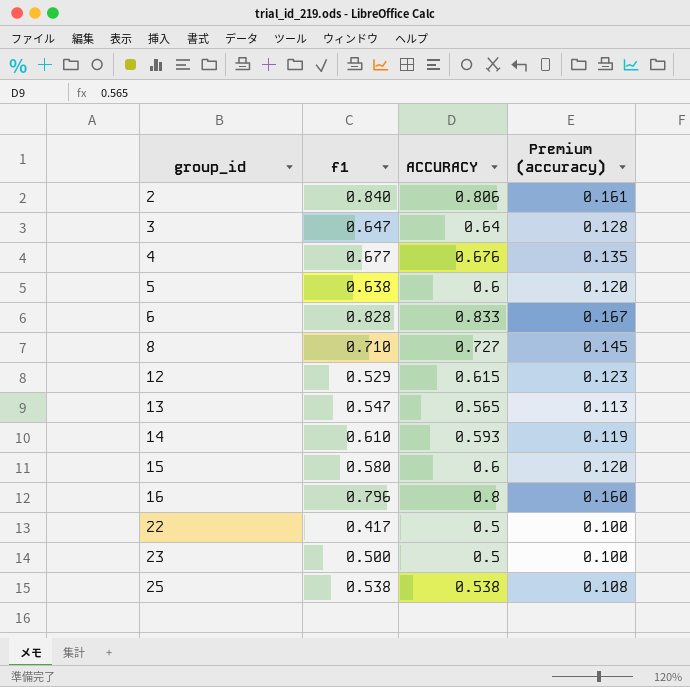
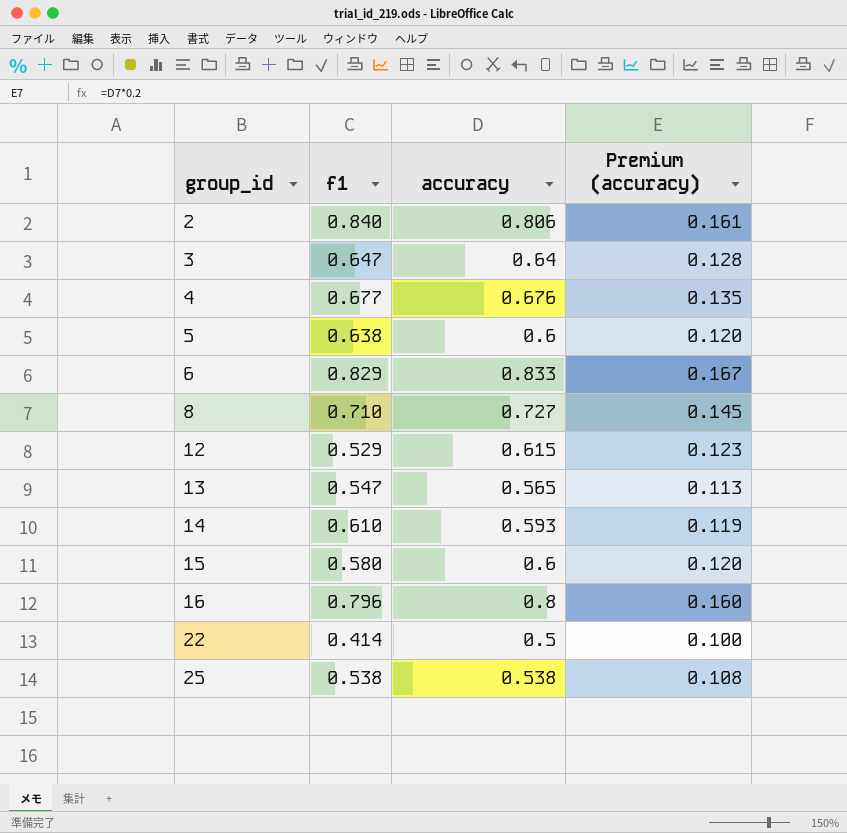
column name: ACCURACY -> accuracy
row 23: 0.500 | 0.5 | 0.100 -> none
6 | f1: 0.828 -> 0.829
22 | f1: 0.417 -> 0.414

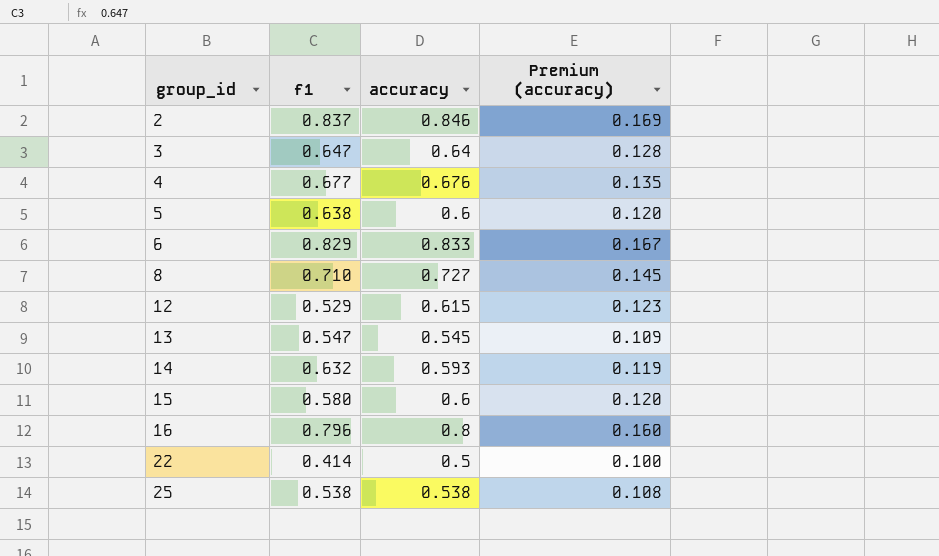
2 | f1: 0.840 -> 0.837
2 | accuracy: 0.806 -> 0.846
2 | Premium (accuracy): 0.161 -> 0.169
13 | accuracy: 0.565 -> 0.545
13 | Premium (accuracy): 0.113 -> 0.109
14 | f1: 0.610 -> 0.632

